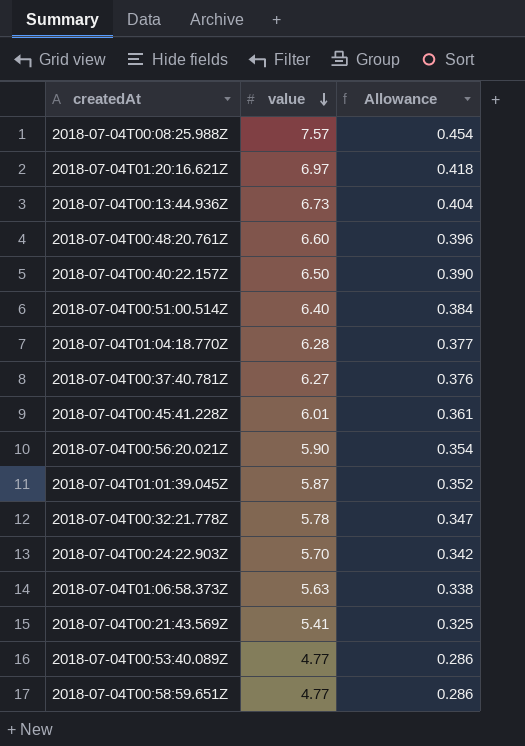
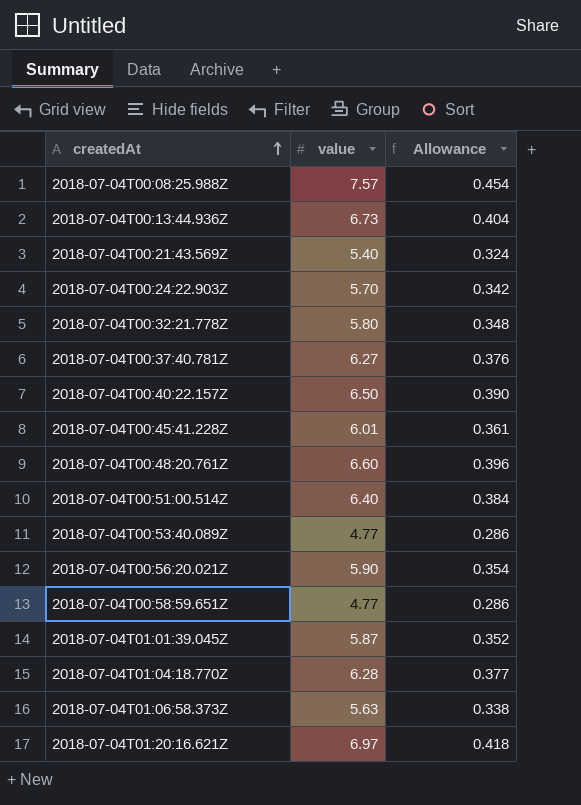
row order: value descending -> createdAt ascending
2018-07-04T00:21:43.569Z | value: 5.41 -> 5.40
2018-07-04T00:21:43.569Z | Allowance: 0.325 -> 0.324
2018-07-04T00:32:21.778Z | value: 5.78 -> 5.80
2018-07-04T00:32:21.778Z | Allowance: 0.347 -> 0.348

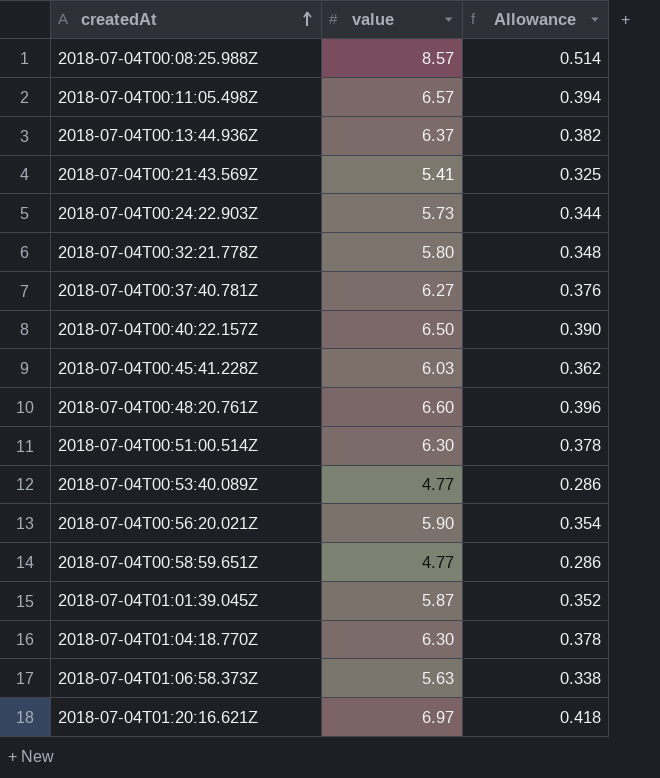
2018-07-04T00:08:25.988Z | value: 7.57 -> 8.57
2018-07-04T00:08:25.988Z | Allowance: 0.454 -> 0.514
row 2018-07-04T00:11:05.498Z: none -> 6.57 | 0.394
2018-07-04T00:13:44.936Z | value: 6.73 -> 6.37
2018-07-04T00:13:44.936Z | Allowance: 0.404 -> 0.382
2018-07-04T00:21:43.569Z | value: 5.40 -> 5.41
2018-07-04T00:21:43.569Z | Allowance: 0.324 -> 0.325
2018-07-04T00:24:22.903Z | value: 5.70 -> 5.73
2018-07-04T00:24:22.903Z | Allowance: 0.342 -> 0.344
2018-07-04T00:45:41.228Z | value: 6.01 -> 6.03
2018-07-04T00:45:41.228Z | Allowance: 0.361 -> 0.362
2018-07-04T00:51:00.514Z | value: 6.40 -> 6.30
2018-07-04T00:51:00.514Z | Allowance: 0.384 -> 0.378
2018-07-04T01:04:18.770Z | value: 6.28 -> 6.30
2018-07-04T01:04:18.770Z | Allowance: 0.377 -> 0.378

